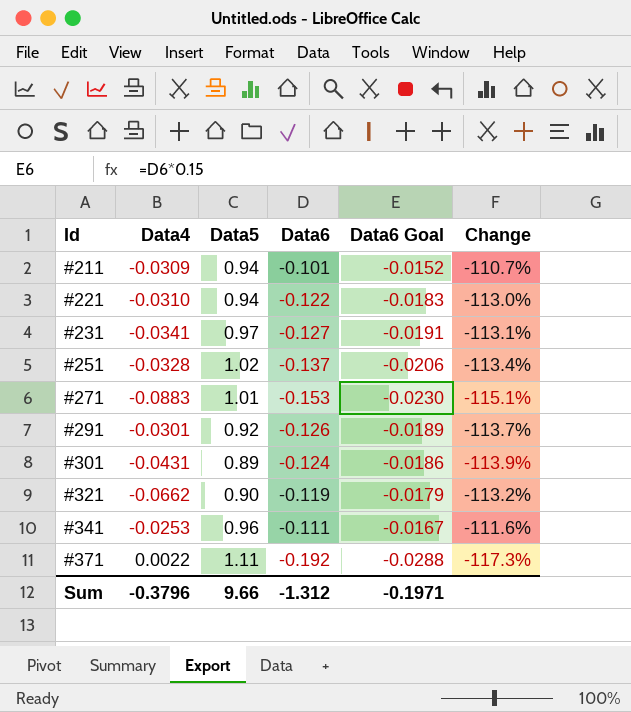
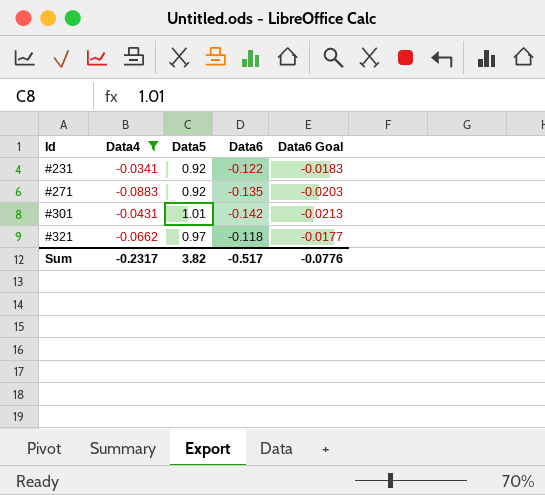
filter: none -> Data4 <= -0.0341
column Change | formula: ([Data6] - [Data5]) / [Data5] -> none
#231 | Data5: 0.97 -> 0.92
#231 | Data6: -0.127 -> -0.122
#231 | Data6 Goal: -0.0191 -> -0.0183
#271 | Data5: 1.01 -> 0.92
#271 | Data6: -0.153 -> -0.135
#271 | Data6 Goal: -0.0230 -> -0.0203
#301 | Data5: 0.89 -> 1.01
#301 | Data6: -0.124 -> -0.142
#301 | Data6 Goal: -0.0186 -> -0.0213
#321 | Data5: 0.90 -> 0.97
#321 | Data6: -0.119 -> -0.118
#321 | Data6 Goal: -0.0179 -> -0.0177
Sum | Data4: -0.3796 -> -0.2317
Sum | Data5: 9.66 -> 3.82
Sum | Data6: -1.312 -> -0.517
Sum | Data6 Goal: -0.1971 -> -0.0776

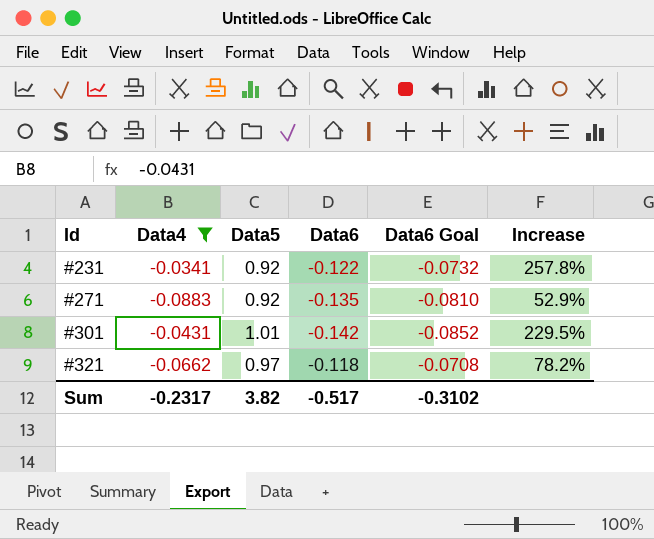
column Data6 Goal | formula: [Data6] * 0.15 -> [Data6] * 0.6
column Increase | formula: none -> ([Data6] - [Data4]) / [Data4]
Sum | Data6 Goal: -0.0776 -> -0.3102

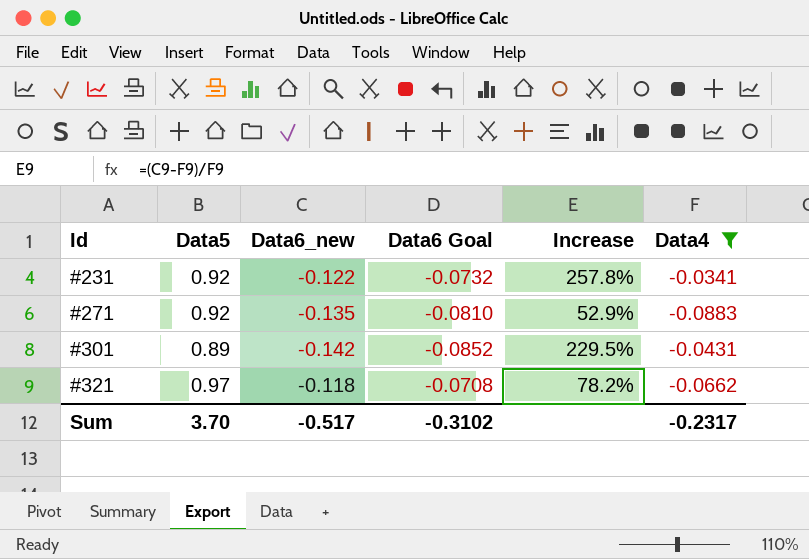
column name: Data6 -> Data6_new
column Data4 | position: 2 -> 6
#301 | Data5: 1.01 -> 0.89
Sum | Data5: 3.82 -> 3.70

